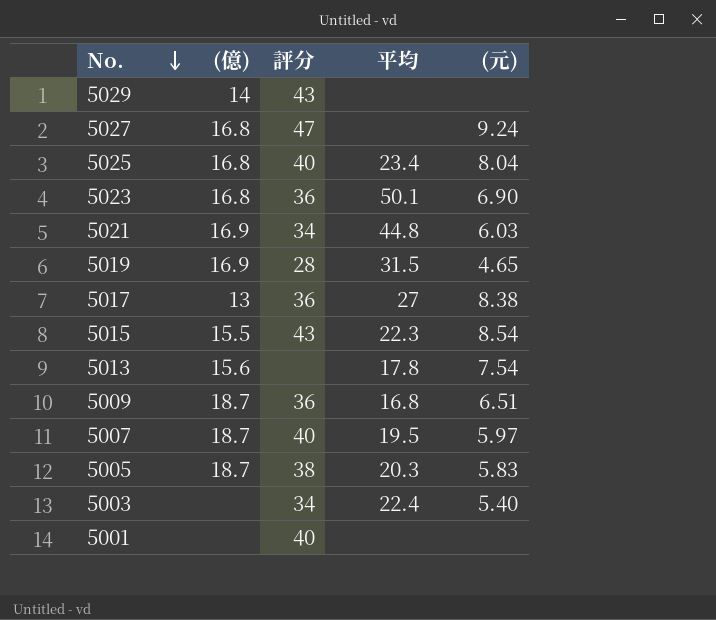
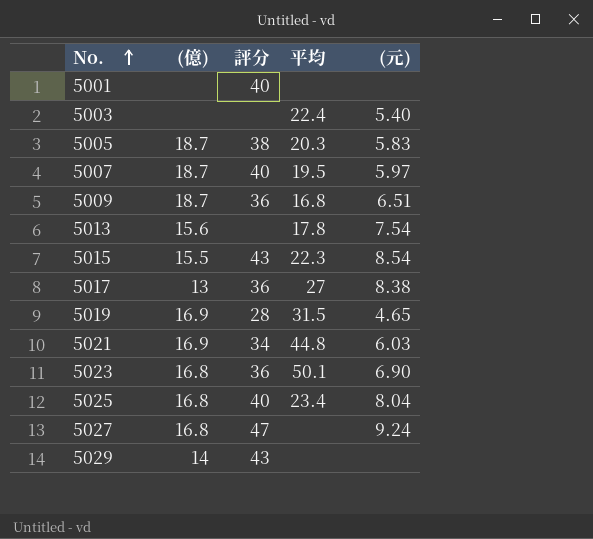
row order: No. descending -> No. ascending
5003 | 評分: 34 -> none

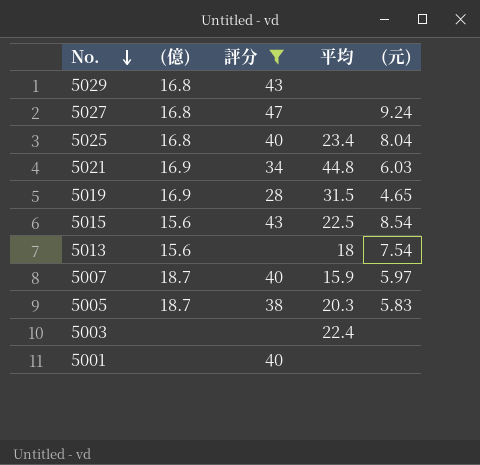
filter: none -> 評分 != 36
row order: No. ascending -> No. descending
5029 | (億): 14 -> 16.8
5015 | (億): 15.5 -> 15.6
5015 | 平均: 22.3 -> 22.5
5013 | 平均: 17.8 -> 18
5007 | 平均: 19.5 -> 15.9
5003 | (元): 5.40 -> none

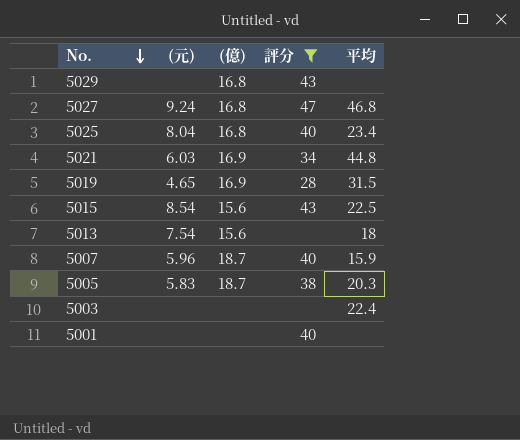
column (元) | position: 5 -> 2
5027 | 平均: none -> 46.8
5007 | (元): 5.97 -> 5.96

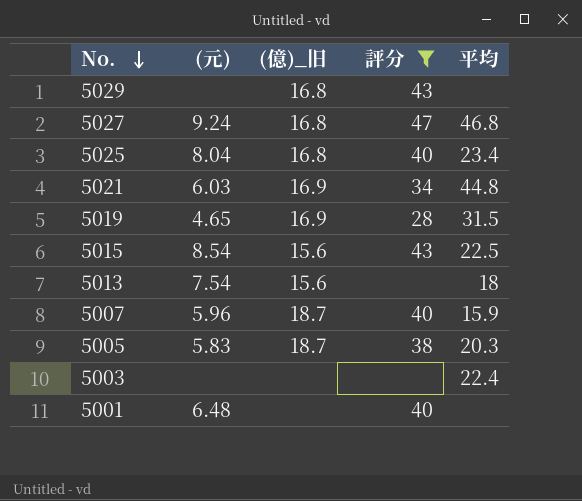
column name: (億) -> (億)_旧
5001 | (元): none -> 6.48

